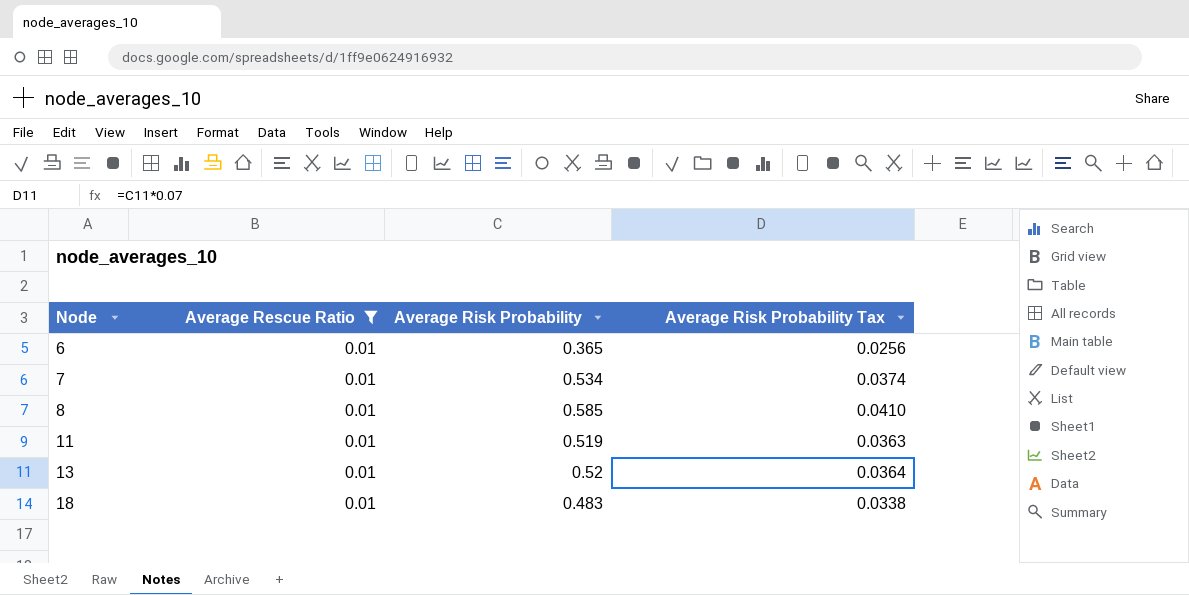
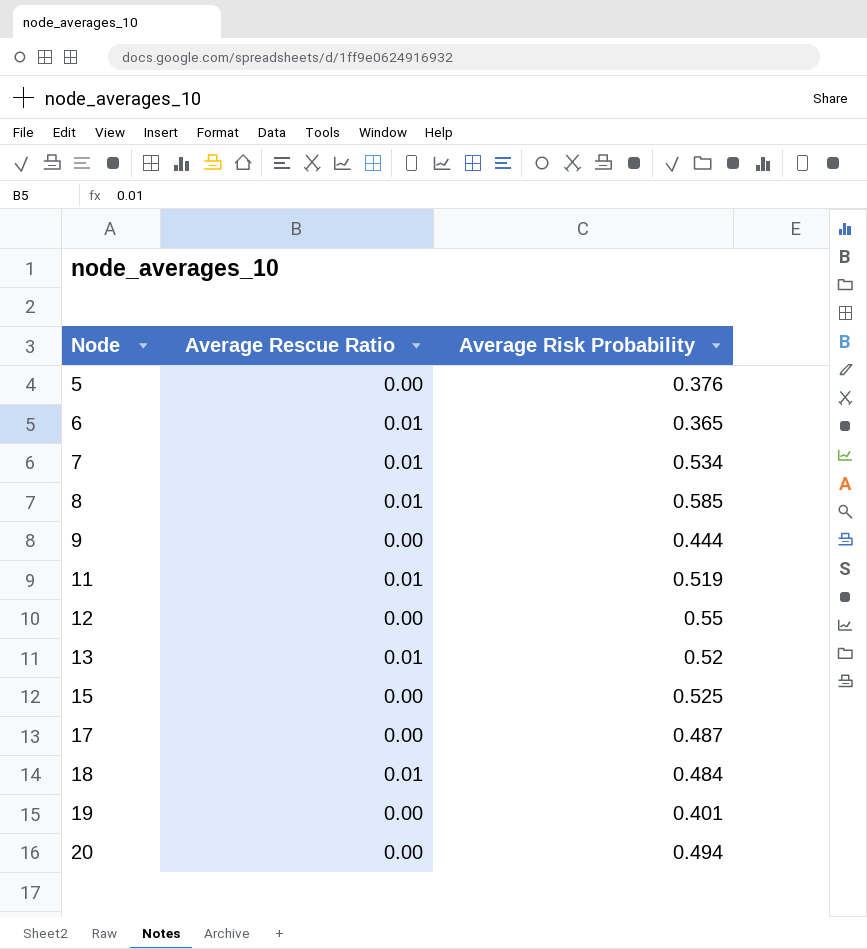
filter: Average Rescue Ratio = 0.01 -> none
column Average Risk Probability Tax | formula: [Average Risk Probability] * 0.07 -> none
18 | Average Risk Probability: 0.483 -> 0.484

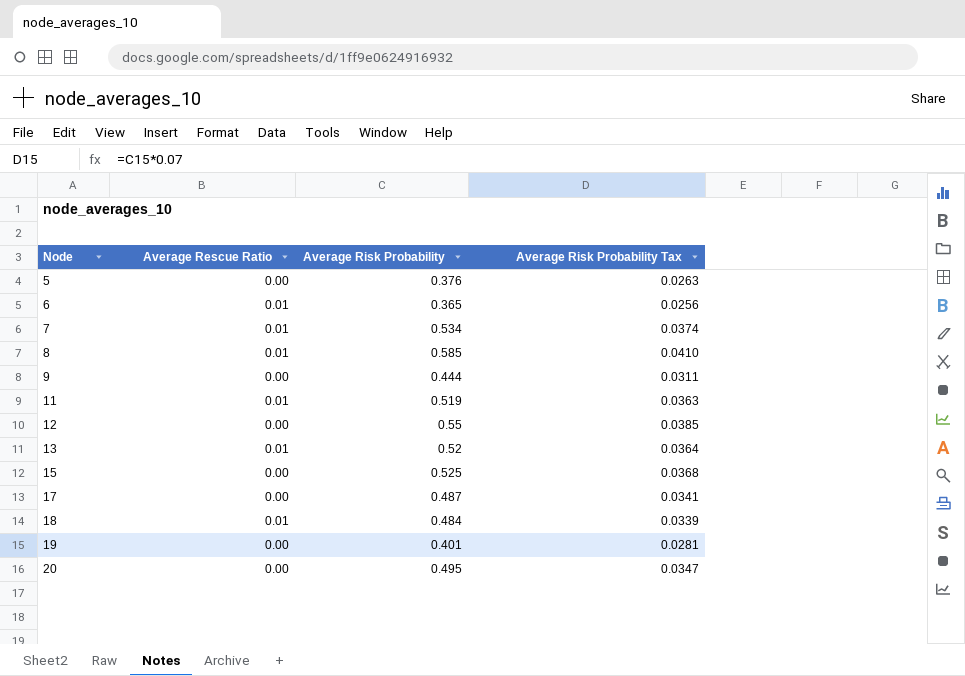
column Average Risk Probability Tax | formula: none -> [Average Risk Probability] * 0.07
20 | Average Risk Probability: 0.494 -> 0.495

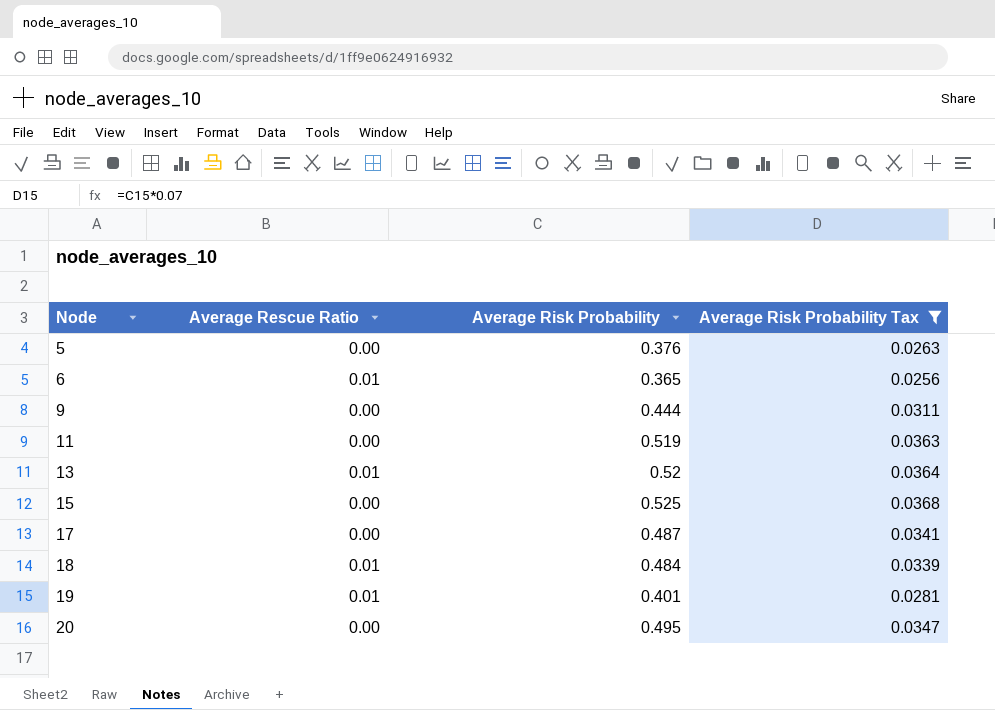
filter: none -> Average Risk Probability Tax <= 0.0368
11 | Average Rescue Ratio: 0.01 -> 0.00
19 | Average Rescue Ratio: 0.00 -> 0.01

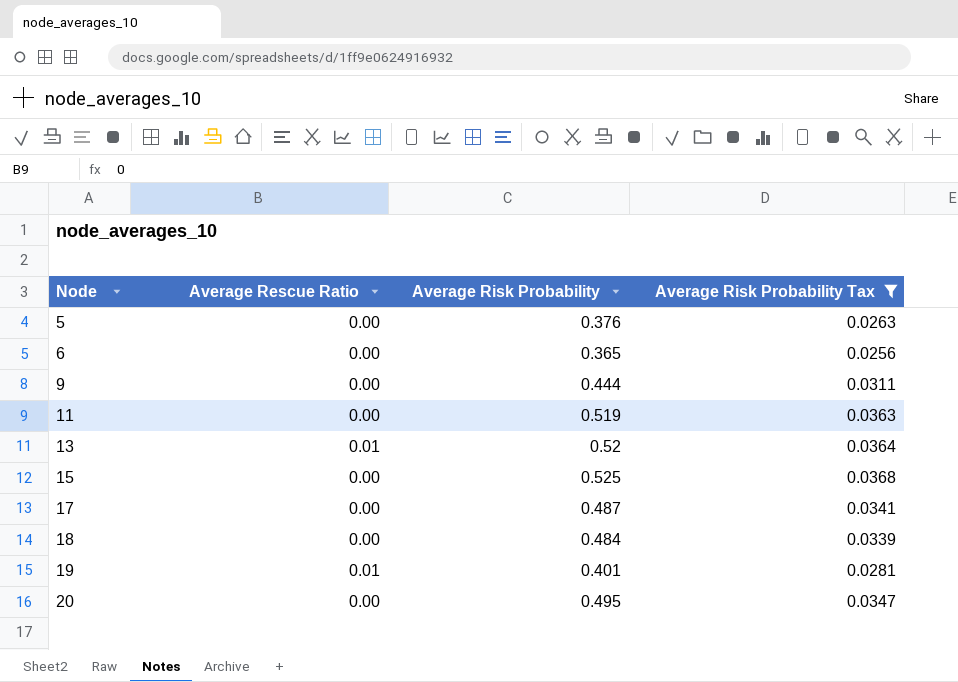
6 | Average Rescue Ratio: 0.01 -> 0.00
18 | Average Rescue Ratio: 0.01 -> 0.00

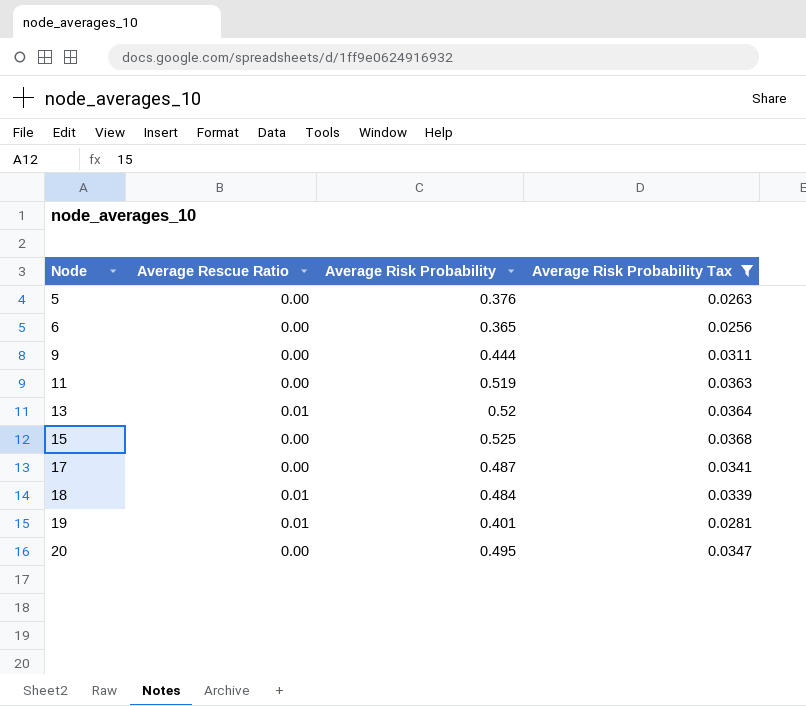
18 | Average Rescue Ratio: 0.00 -> 0.01

